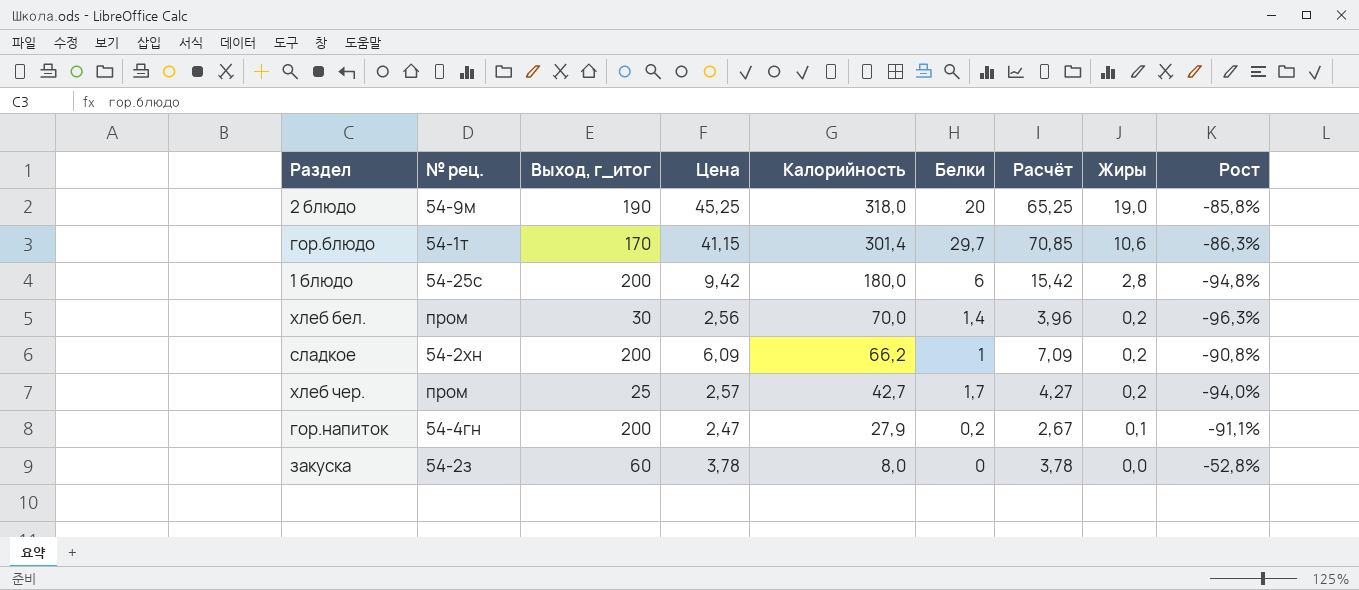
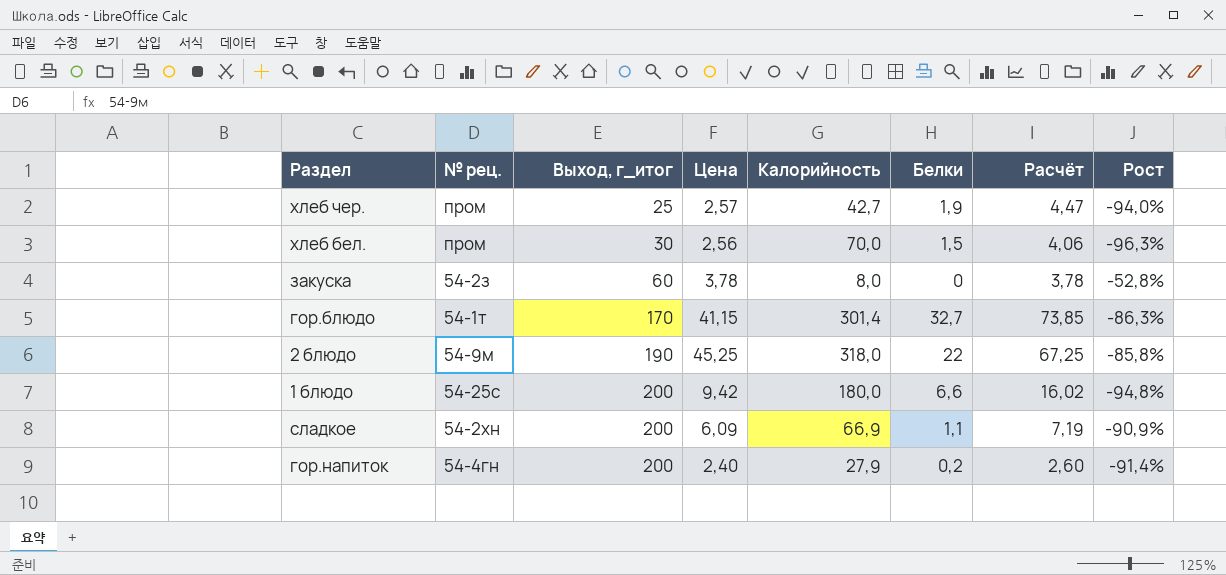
row order: Калорийность descending -> Выход, г_итог ascending
column Жиры | position: 8 -> none
хлеб чер. | Белки: 1,7 -> 1,9
хлеб чер. | Расчёт: 4,27 -> 4,47
хлеб бел. | Белки: 1,4 -> 1,5
хлеб бел. | Расчёт: 3,96 -> 4,06
гор.блюдо | Белки: 29,7 -> 32,7
гор.блюдо | Расчёт: 70,85 -> 73,85
2 блюдо | Белки: 20 -> 22
2 блюдо | Расчёт: 65,25 -> 67,25
1 блюдо | Белки: 6 -> 6,6
1 блюдо | Расчёт: 15,42 -> 16,02
сладкое | Калорийность: 66,2 -> 66,9
сладкое | Белки: 1 -> 1,1
сладкое | Расчёт: 7,09 -> 7,19
сладкое | Рост: -90,8% -> -90,9%
гор.напиток | Цена: 2,47 -> 2,40
гор.напиток | Расчёт: 2,67 -> 2,60
гор.напиток | Рост: -91,1% -> -91,4%

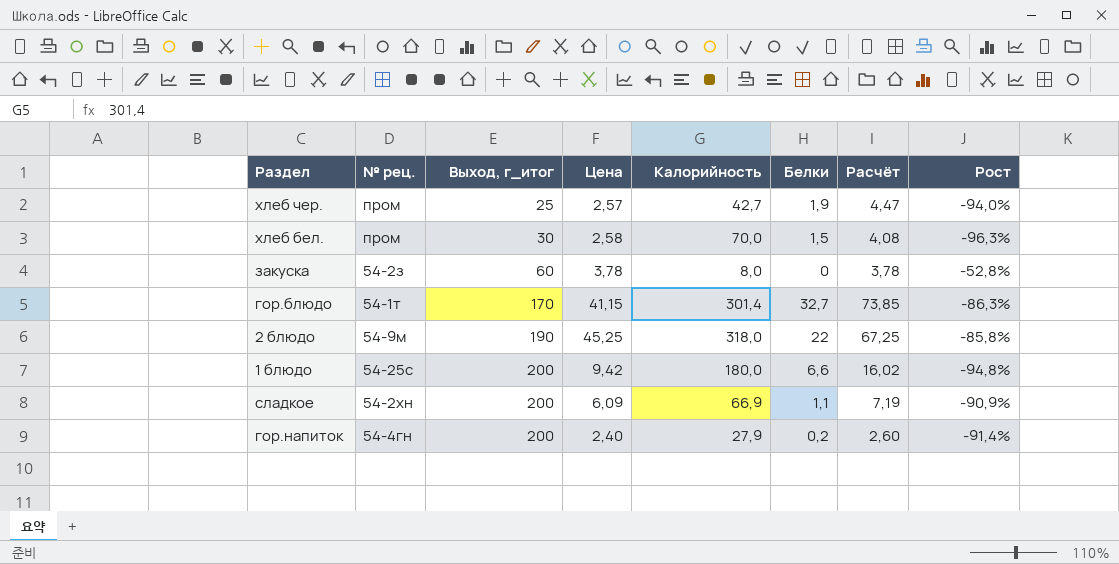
хлеб бел. | Цена: 2,56 -> 2,58
хлеб бел. | Расчёт: 4,06 -> 4,08

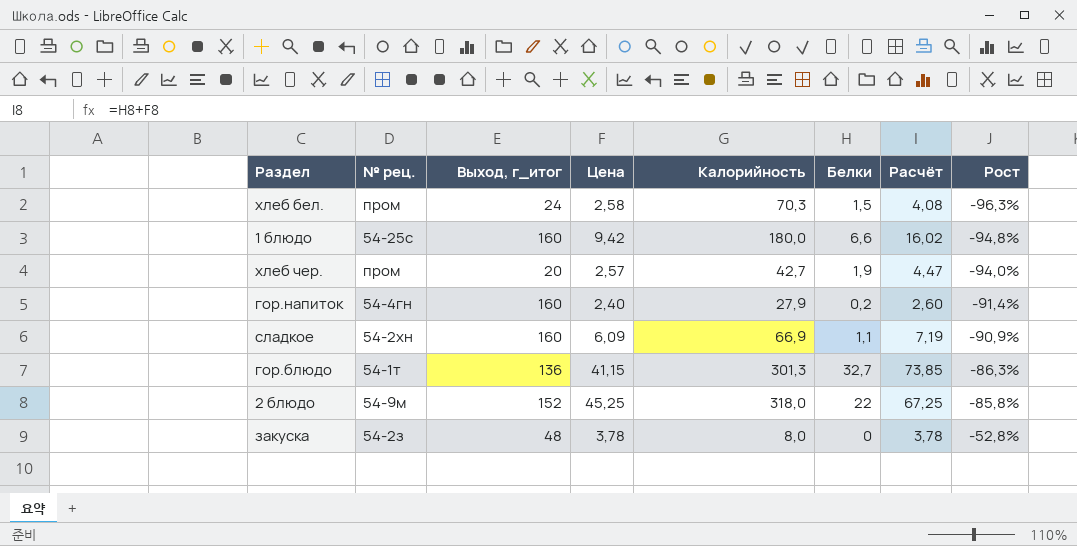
row order: Выход, г_итог ascending -> Рост ascending
хлеб бел. | Выход, г_итог: 30 -> 24
хлеб бел. | Калорийность: 70,0 -> 70,3
1 блюдо | Выход, г_итог: 200 -> 160
хлеб чер. | Выход, г_итог: 25 -> 20
гор.напиток | Выход, г_итог: 200 -> 160
сладкое | Выход, г_итог: 200 -> 160
гор.блюдо | Выход, г_итог: 170 -> 136
гор.блюдо | Калорийность: 301,4 -> 301,3
2 блюдо | Выход, г_итог: 190 -> 152
закуска | Выход, г_итог: 60 -> 48

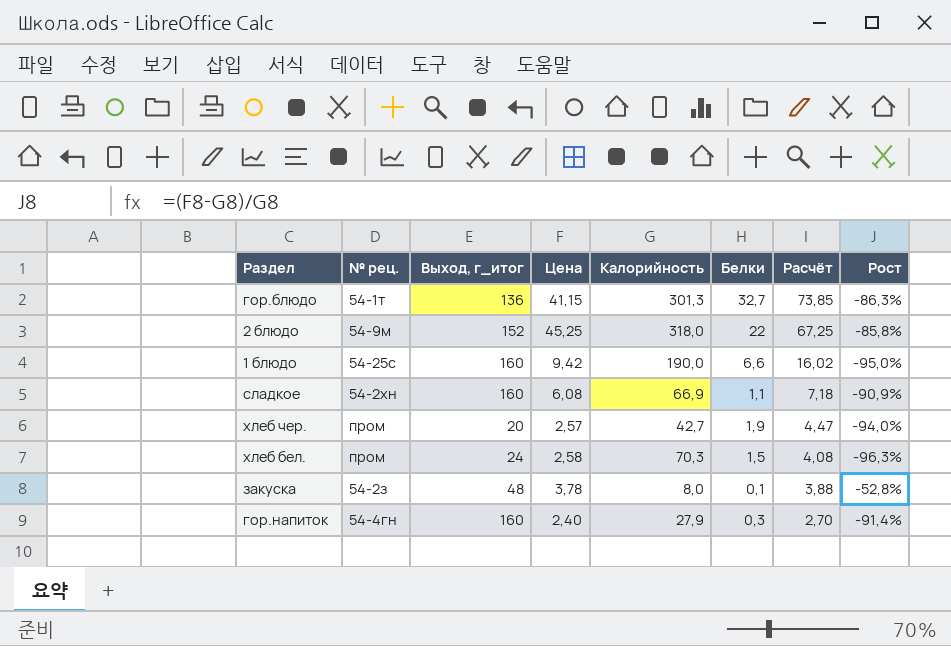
row order: Рост ascending -> Расчёт descending
1 блюдо | Калорийность: 180,0 -> 190,0
1 блюдо | Рост: -94,8% -> -95,0%
сладкое | Цена: 6,09 -> 6,08
сладкое | Расчёт: 7,19 -> 7,18
закуска | Белки: 0 -> 0,1
закуска | Расчёт: 3,78 -> 3,88
гор.напиток | Белки: 0,2 -> 0,3
гор.напиток | Расчёт: 2,60 -> 2,70

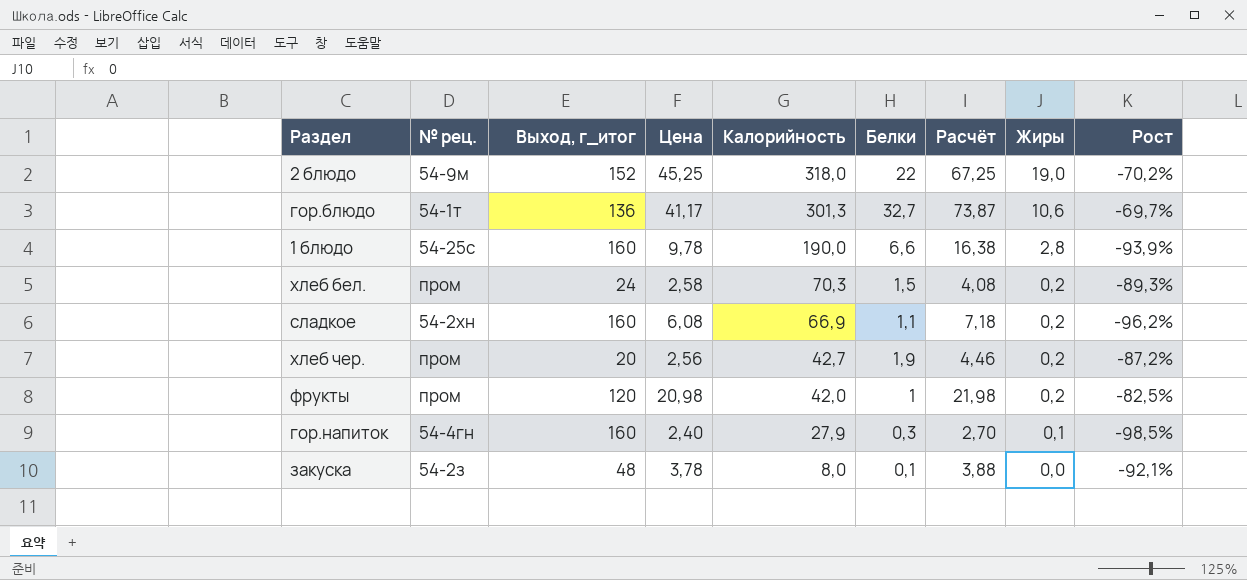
row order: Расчёт descending -> Калорийность descending
column Жиры | position: none -> 8
column Рост | formula: ([Цена] - [Калорийность]) / [Калорийность] -> ([Цена] - [Выход, г_итог]) / [Выход, г_итог]
гор.блюдо | Цена: 41,15 -> 41,17
гор.блюдо | Расчёт: 73,85 -> 73,87
1 блюдо | Цена: 9,42 -> 9,78
1 блюдо | Расчёт: 16,02 -> 16,38
хлеб чер. | Цена: 2,57 -> 2,56
хлеб чер. | Расчёт: 4,47 -> 4,46
row фрукты: none -> пром | 120 | 20,98 | 42,0 | 1 | 21,98 | 0,2 | -82,5%

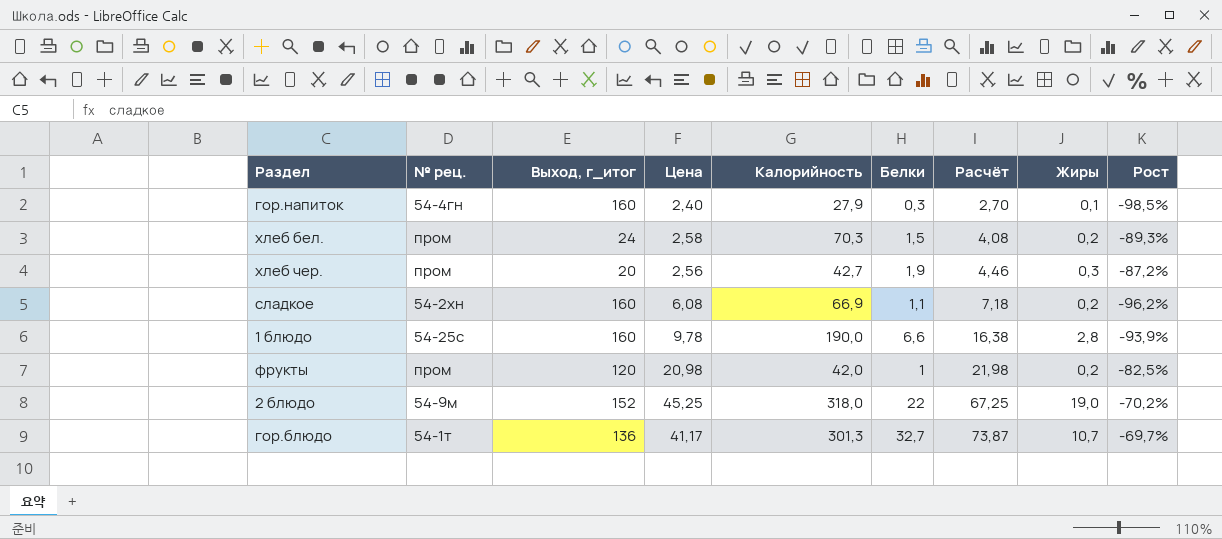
row order: Калорийность descending -> Расчёт ascending
row закуска: 54-2з | 48 | 3,78 | 8,0 | 0,1 | 3,88 | 0,0 | -92,1% -> none
хлеб чер. | Жиры: 0,2 -> 0,3
гор.блюдо | Жиры: 10,6 -> 10,7

